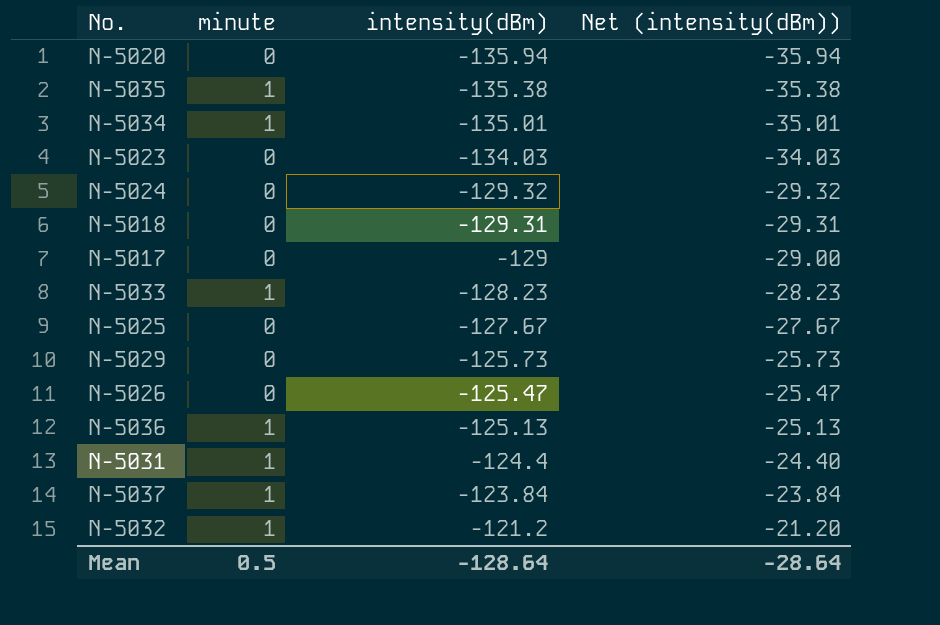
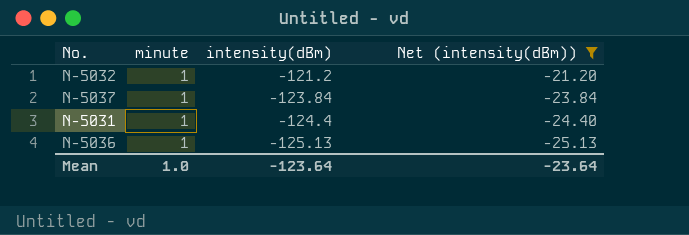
filter: none -> Net (intensity(dBm)) >= -25.13
row order: intensity(dBm) ascending -> intensity(dBm) descending
Mean | minute: 0.5 -> 1.0
Mean | intensity(dBm): -128.64 -> -123.64
Mean | Net (intensity(dBm)): -28.64 -> -23.64

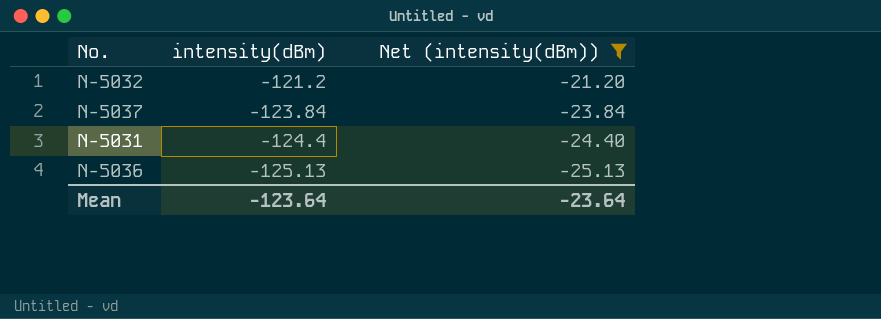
column minute | position: 2 -> none

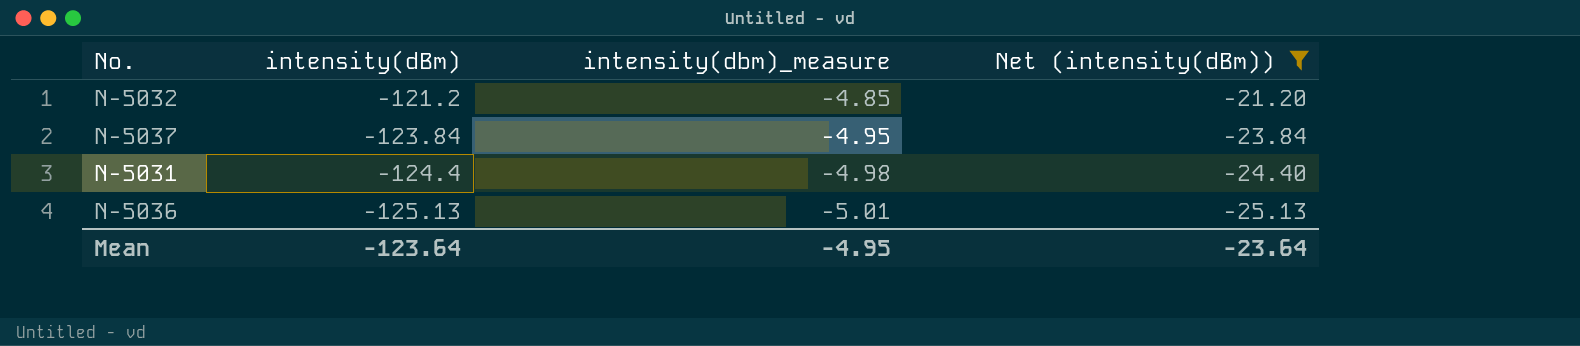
column intensity(dbm)_measure | formula: none -> [intensity(dBm)] * 0.04

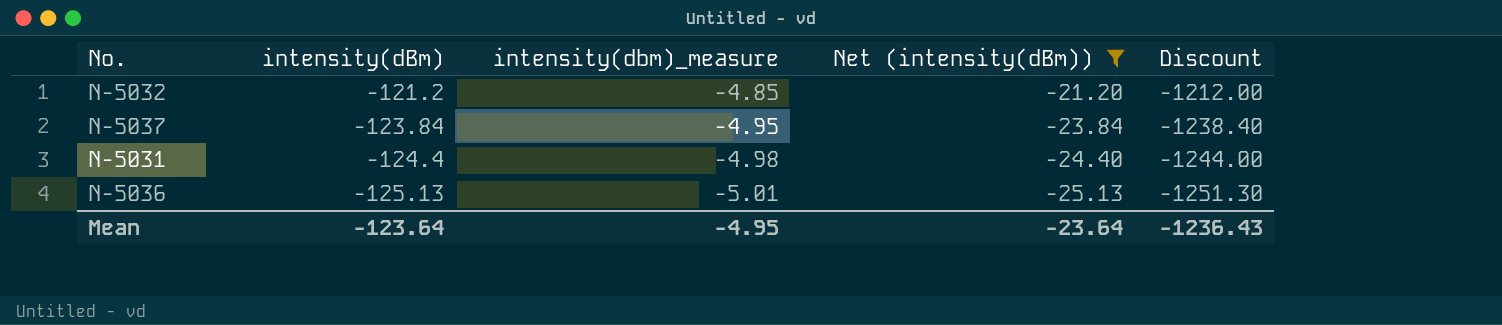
column Discount | formula: none -> [intensity(dBm)] * 10

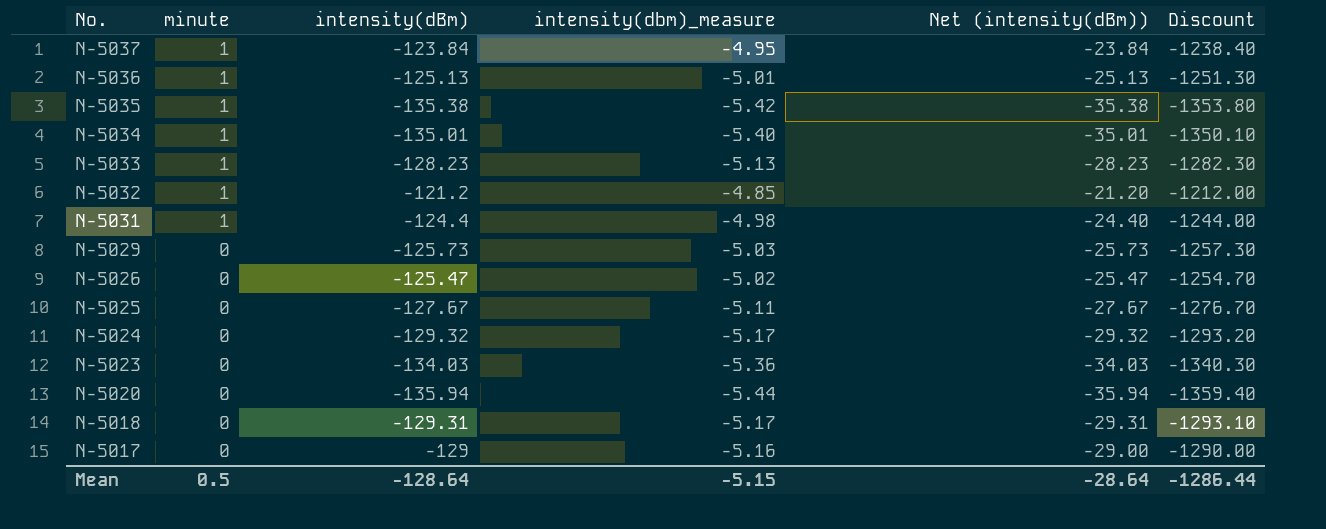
filter: Net (intensity(dBm)) >= -25.13 -> none
row order: intensity(dBm) descending -> No. descending
column minute | position: none -> 2
Mean | intensity(dBm): -123.64 -> -128.64
Mean | intensity(dbm)_measure: -4.95 -> -5.15
Mean | Net (intensity(dBm)): -23.64 -> -28.64
Mean | Discount: -1236.43 -> -1286.44

